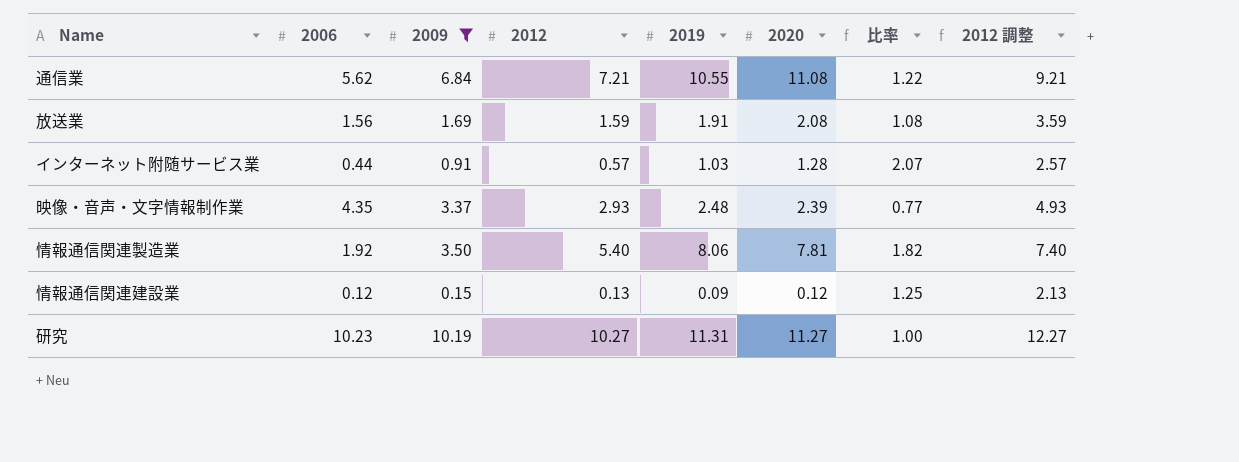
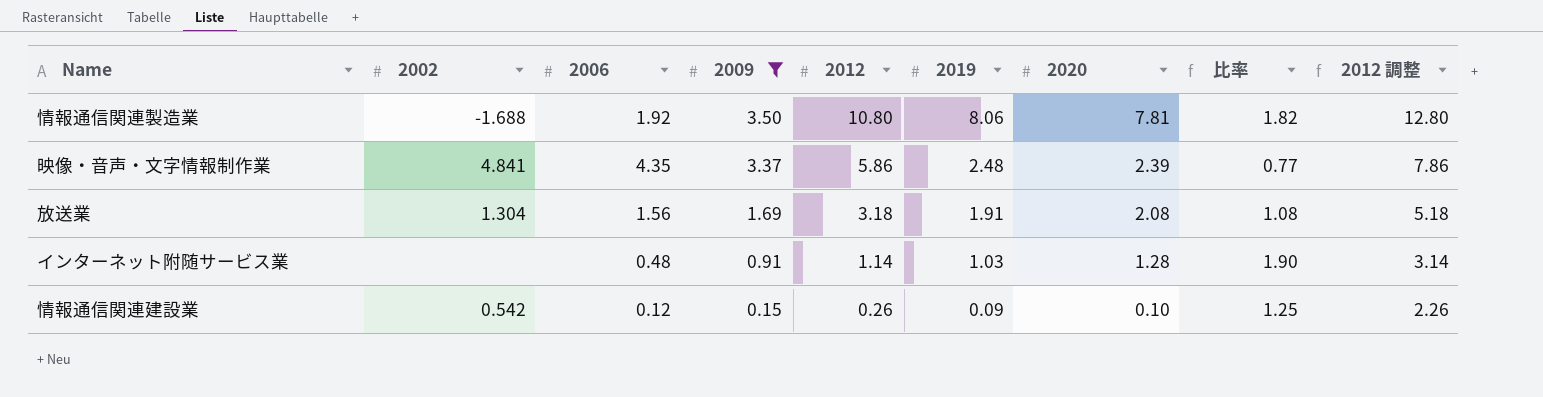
row order: none -> 2009 descending
column 2002 | position: none -> 2
row 通信業: 5.62 | 6.84 | 7.21 | 10.55 | 11.08 | 1.22 | 9.21 -> none
row 研究: 10.23 | 10.19 | 10.27 | 11.31 | 11.27 | 1.00 | 12.27 -> none
情報通信関連製造業 | 2012: 5.40 -> 10.80
情報通信関連製造業 | 2012 調整: 7.40 -> 12.80
映像・音声・文字情報制作業 | 2012: 2.93 -> 5.86
映像・音声・文字情報制作業 | 2012 調整: 4.93 -> 7.86
放送業 | 2012: 1.59 -> 3.18
放送業 | 2012 調整: 3.59 -> 5.18
インターネット附随サービス業 | 2006: 0.44 -> 0.48
インターネット附随サービス業 | 2012: 0.57 -> 1.14
インターネット附随サービス業 | 比率: 2.07 -> 1.90
インターネット附随サービス業 | 2012 調整: 2.57 -> 3.14
情報通信関連建設業 | 2012: 0.13 -> 0.26
情報通信関連建設業 | 2020: 0.12 -> 0.10
情報通信関連建設業 | 2012 調整: 2.13 -> 2.26

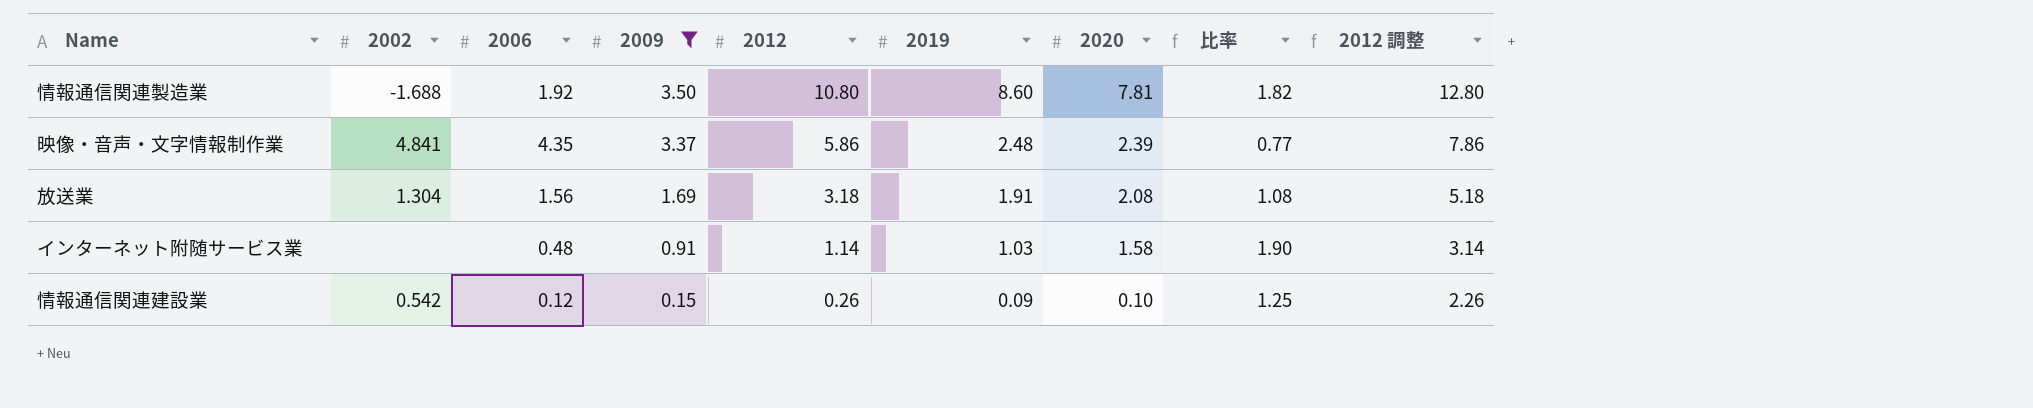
情報通信関連製造業 | 2019: 8.06 -> 8.60
インターネット附随サービス業 | 2020: 1.28 -> 1.58

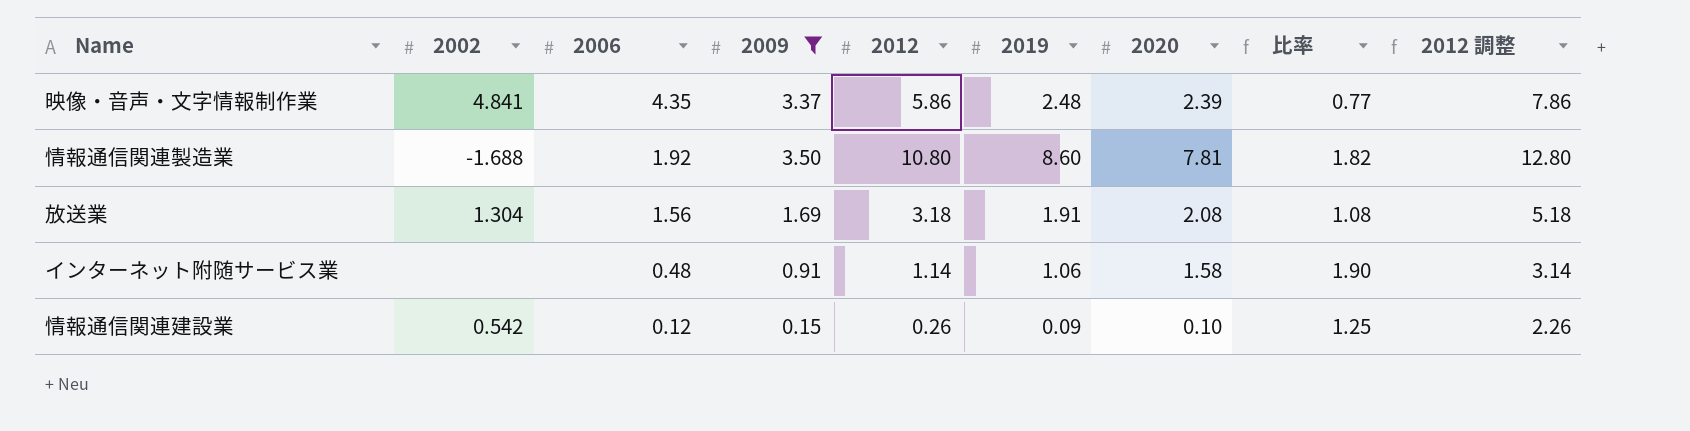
row order: 2009 descending -> 2006 descending
インターネット附随サービス業 | 2019: 1.03 -> 1.06

